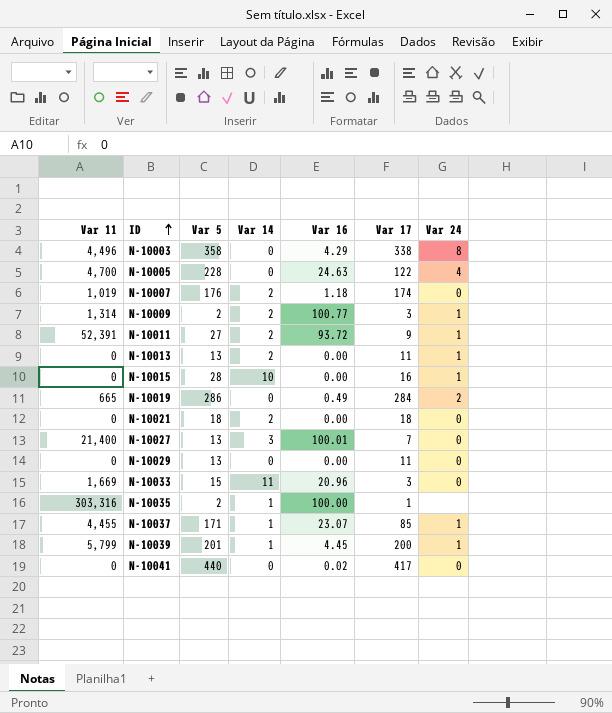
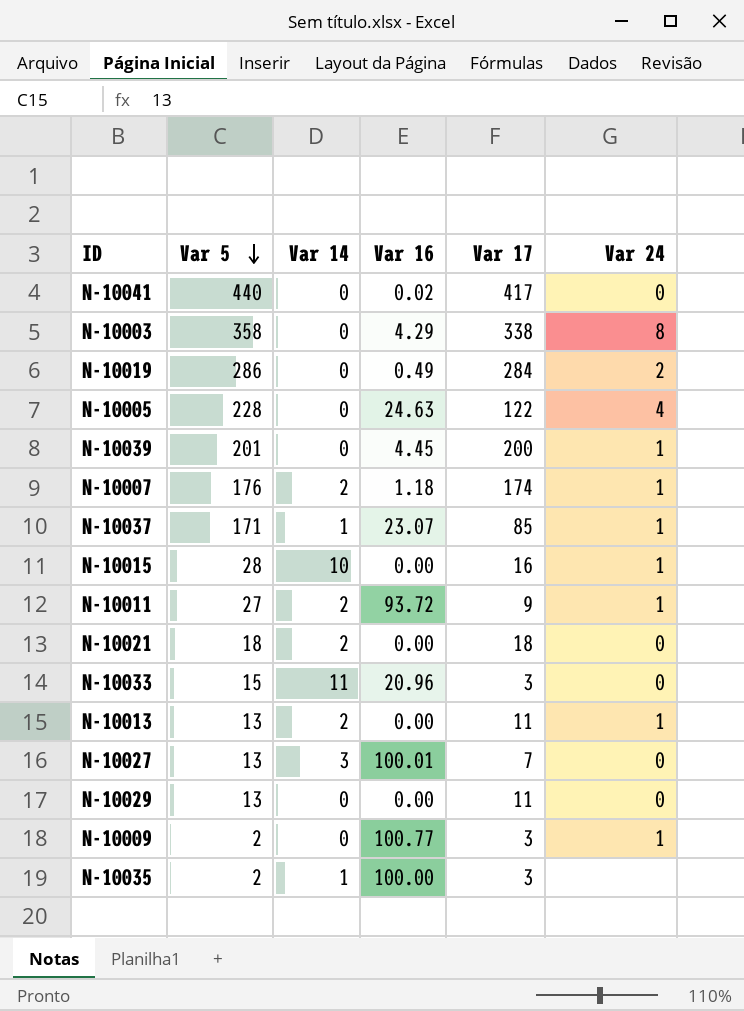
row order: ID ascending -> Var 5 descending
column Var 11 | position: 1 -> none
N-10039 | Var 14: 1 -> 0
N-10007 | Var 24: 0 -> 1
N-10009 | Var 14: 2 -> 0
N-10035 | Var 17: 1 -> 3

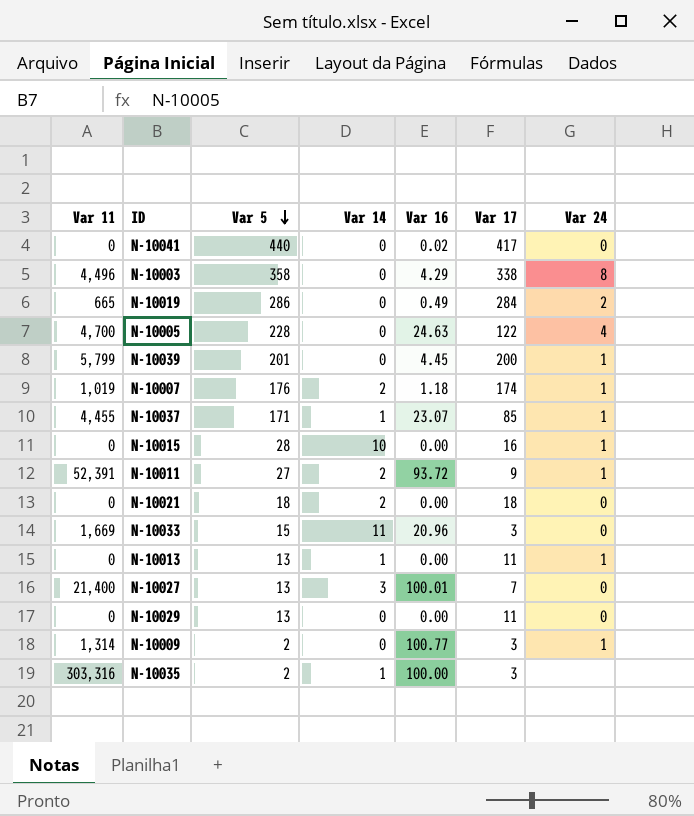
column Var 11 | position: none -> 1
N-10013 | Var 14: 2 -> 1

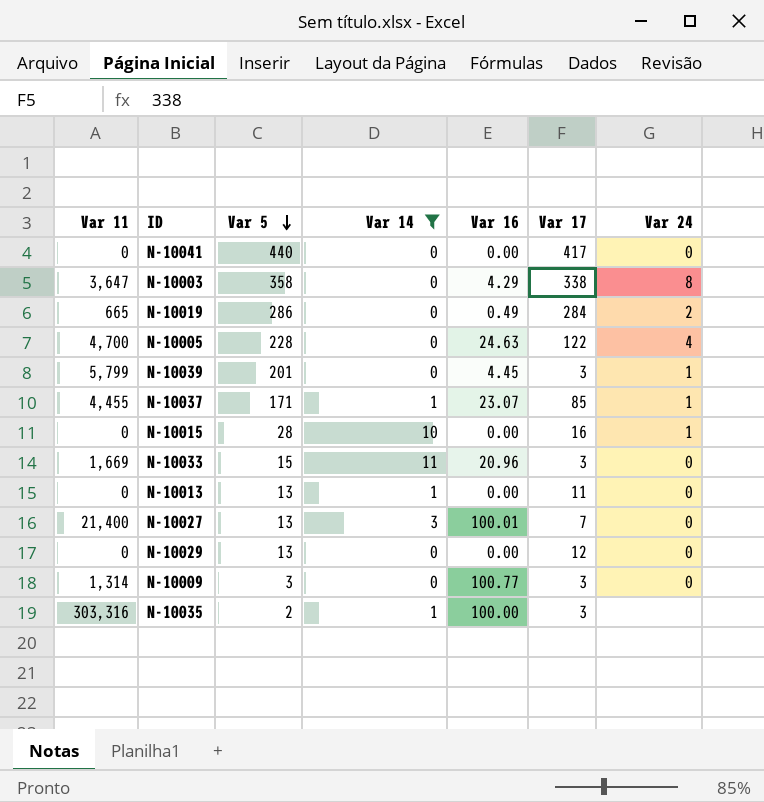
filter: none -> Var 14 != 2
N-10041 | Var 16: 0.02 -> 0.00
N-10003 | Var 11: 4,496 -> 3,647
N-10039 | Var 17: 200 -> 3
N-10013 | Var 24: 1 -> 0
N-10029 | Var 17: 11 -> 12
N-10009 | Var 5: 2 -> 3
N-10009 | Var 24: 1 -> 0

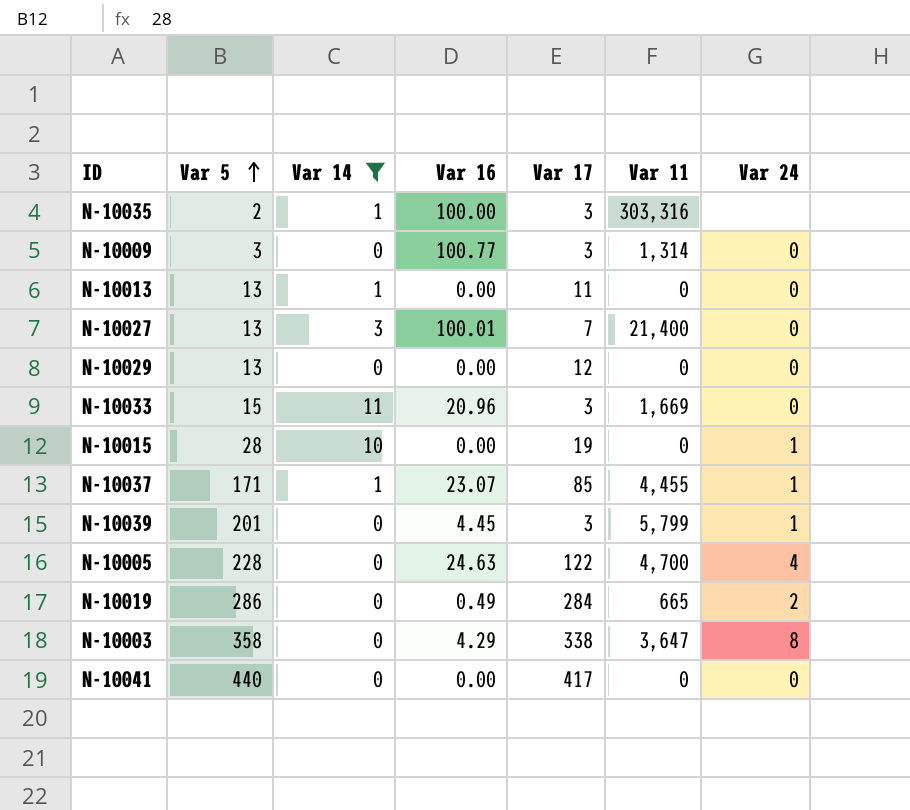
row order: Var 5 descending -> Var 5 ascending
column Var 11 | position: 1 -> 6
N-10015 | Var 17: 16 -> 19

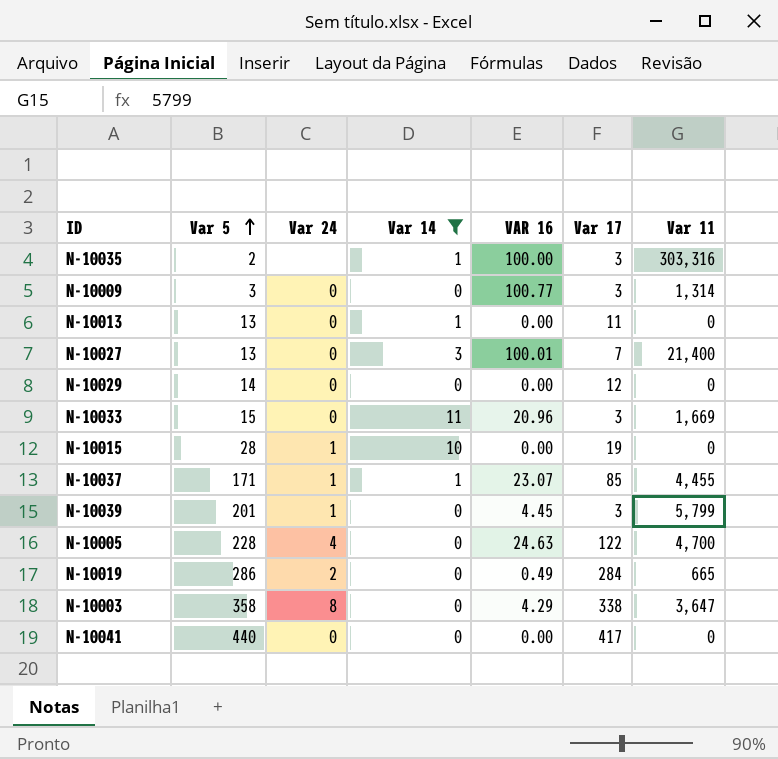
column Var 24 | position: 7 -> 3
column name: Var 16 -> VAR 16
N-10029 | Var 5: 13 -> 14

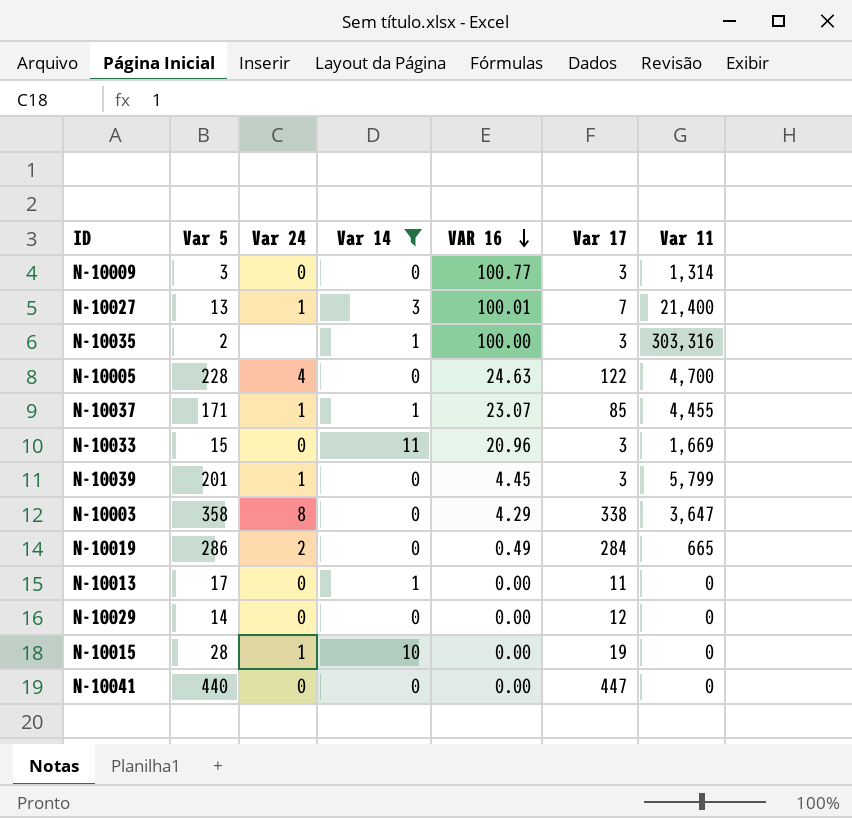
row order: Var 5 ascending -> VAR 16 descending
N-10027 | Var 24: 0 -> 1
N-10013 | Var 5: 13 -> 17
N-10041 | Var 17: 417 -> 447

